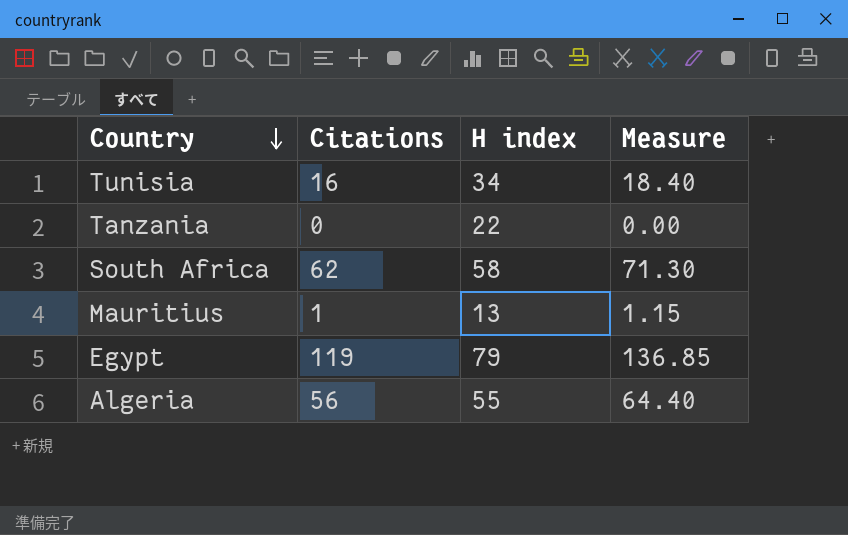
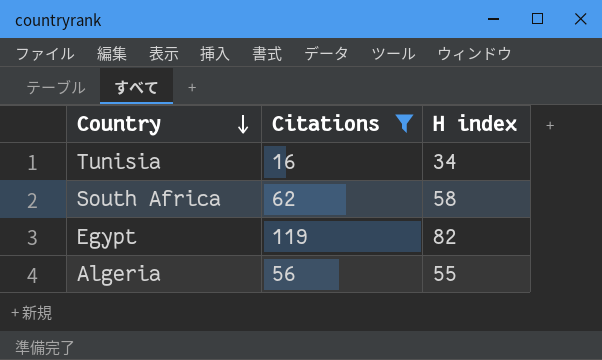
filter: none -> Citations >= 16
column Measure | formula: [Citations] * 1.15 -> none
Egypt | H index: 79 -> 82

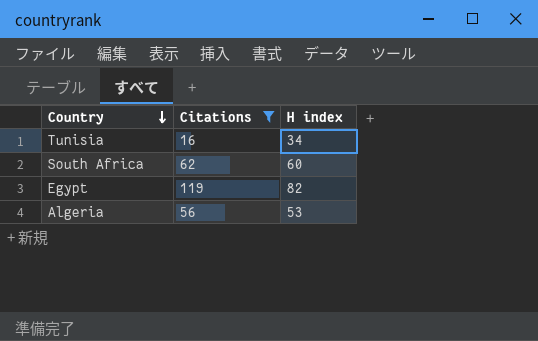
South Africa | H index: 58 -> 60
Algeria | H index: 55 -> 53

